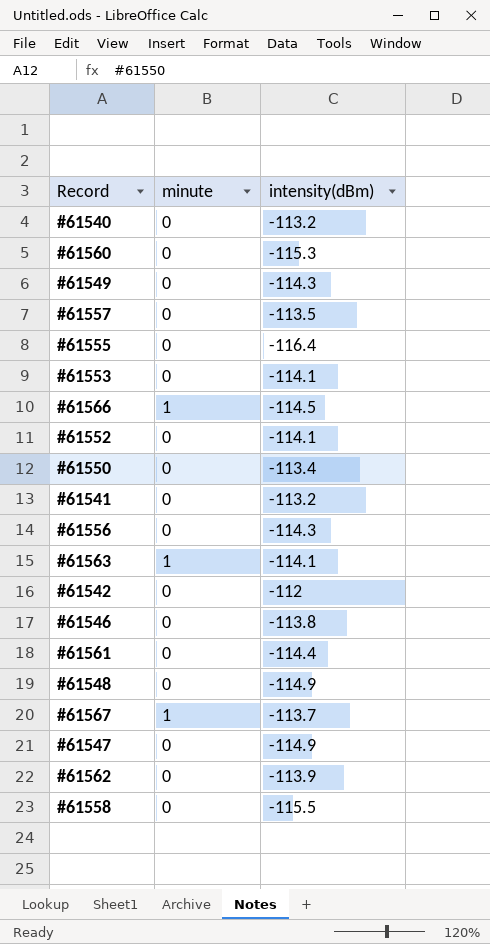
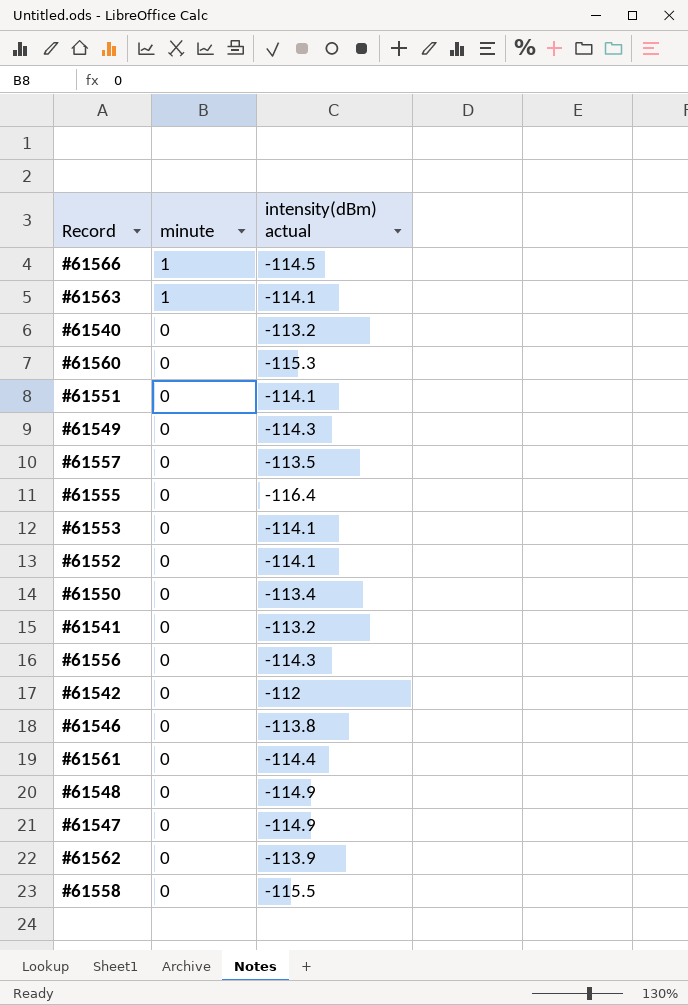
row order: none -> minute descending
column name: intensity(dBm) -> intensity(dBm) actual
row #61567: 1 | -113.7 -> none
row #61551: none -> 0 | -114.1

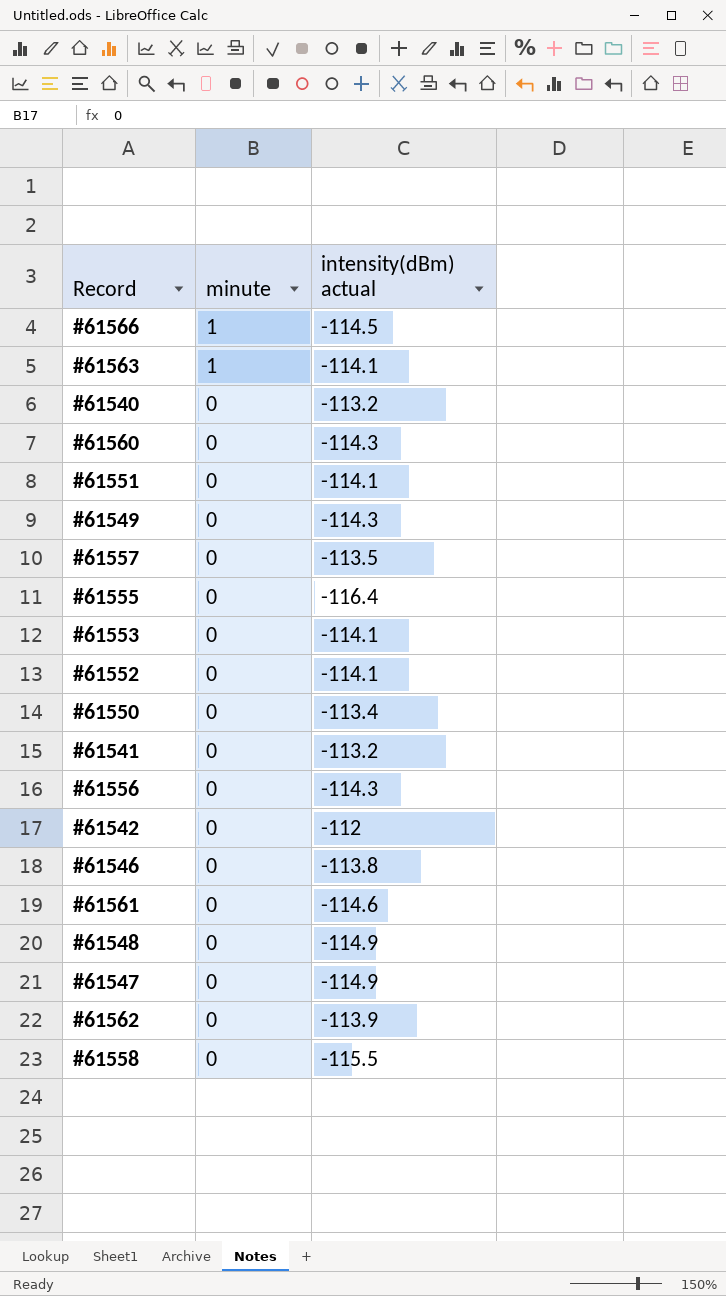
#61560 | intensity(dBm) actual: -115.3 -> -114.3
#61561 | intensity(dBm) actual: -114.4 -> -114.6

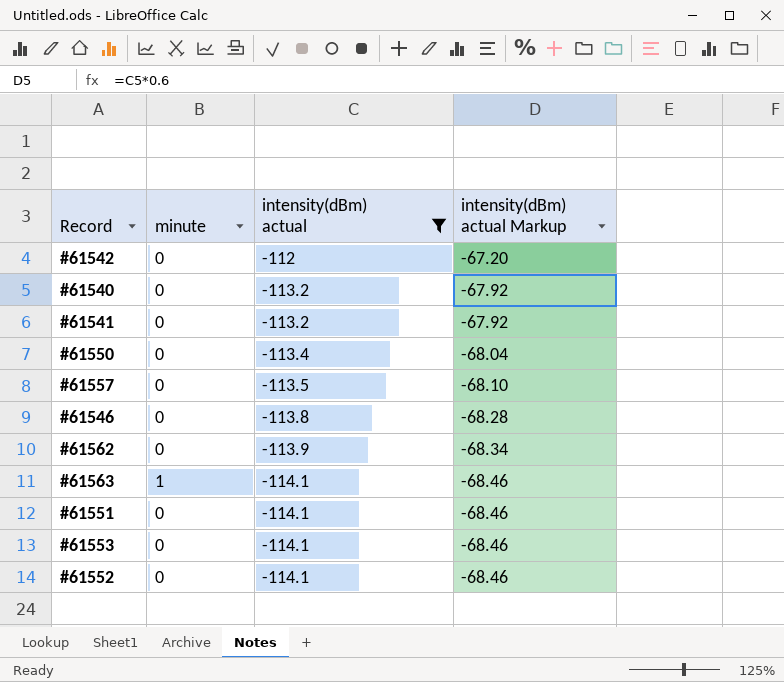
filter: none -> intensity(dBm) actual >= -114.1
row order: minute descending -> intensity(dBm) actual descending
column intensity(dBm) actual Markup | formula: none -> [intensity(dBm) actual] * 0.6

